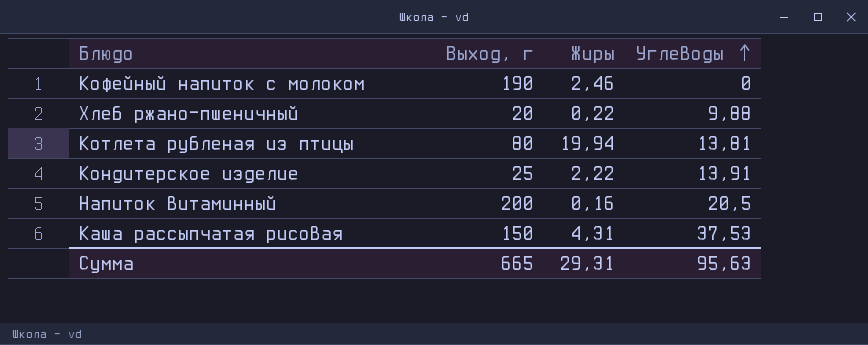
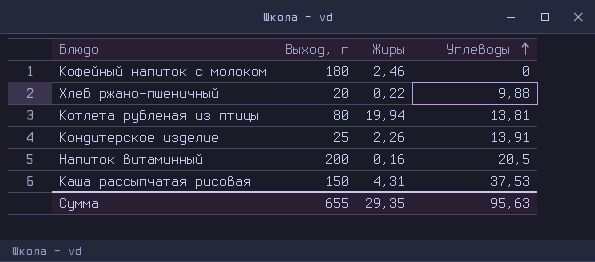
Кофейный напиток с молоком | Выход, г: 190 -> 180
Кондитерское изделие | Жиры: 2,22 -> 2,26
Сумма | Выход, г: 665 -> 655
Сумма | Жиры: 29,31 -> 29,35

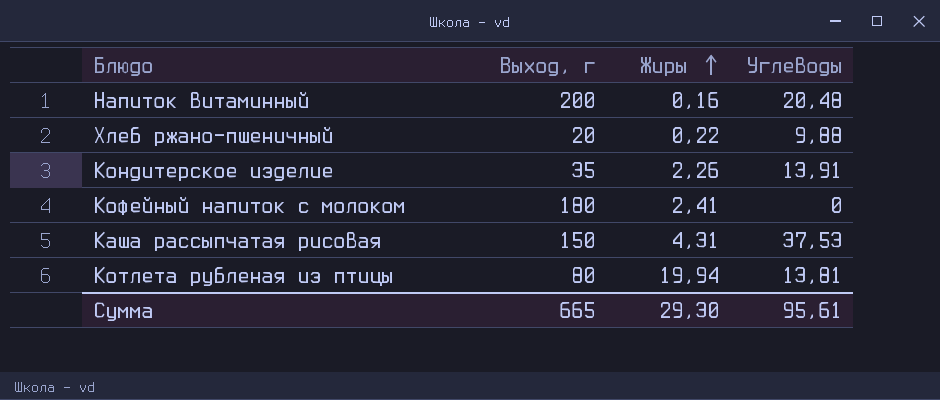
row order: Углеводы ascending -> Жиры ascending
Напиток витаминный | Углеводы: 20,5 -> 20,48
Кондитерское изделие | Выход, г: 25 -> 35
Кофейный напиток с молоком | Жиры: 2,46 -> 2,41
Сумма | Выход, г: 655 -> 665
Сумма | Жиры: 29,35 -> 29,30
Сумма | Углеводы: 95,63 -> 95,61

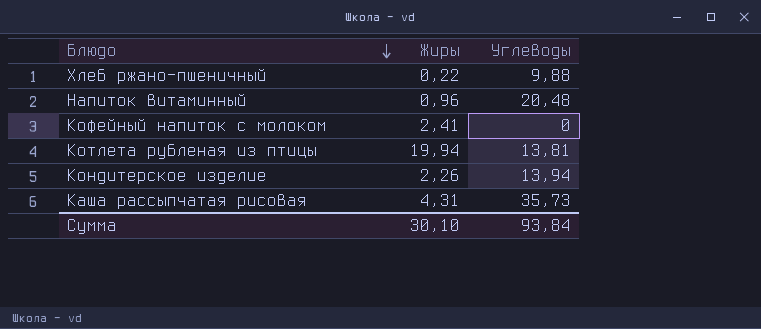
row order: Жиры ascending -> Блюдо descending
column Выход, г | position: 2 -> none
Напиток витаминный | Жиры: 0,16 -> 0,96
Кондитерское изделие | Углеводы: 13,91 -> 13,94
Каша рассыпчатая рисовая | Углеводы: 37,53 -> 35,73
Сумма | Жиры: 29,30 -> 30,10
Сумма | Углеводы: 95,61 -> 93,84

